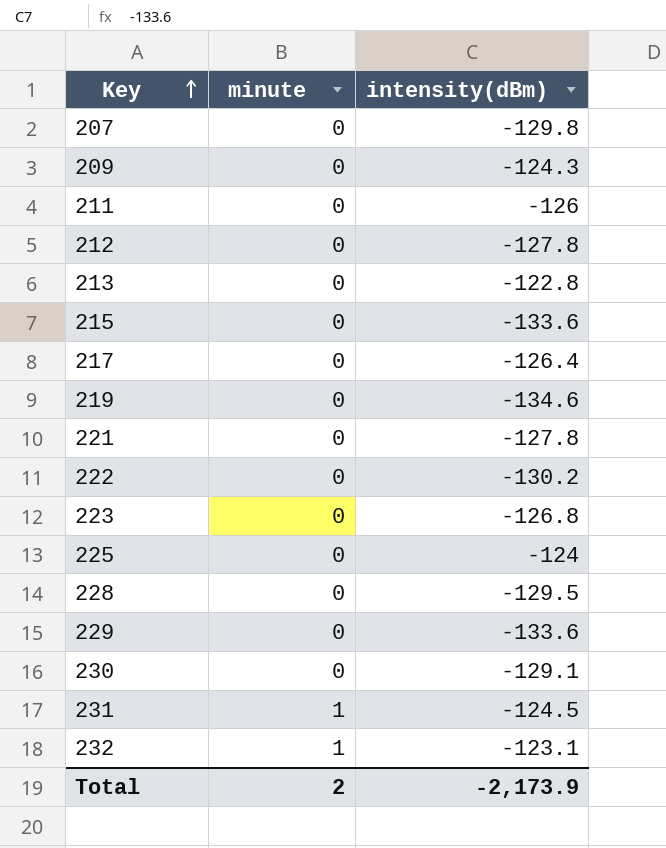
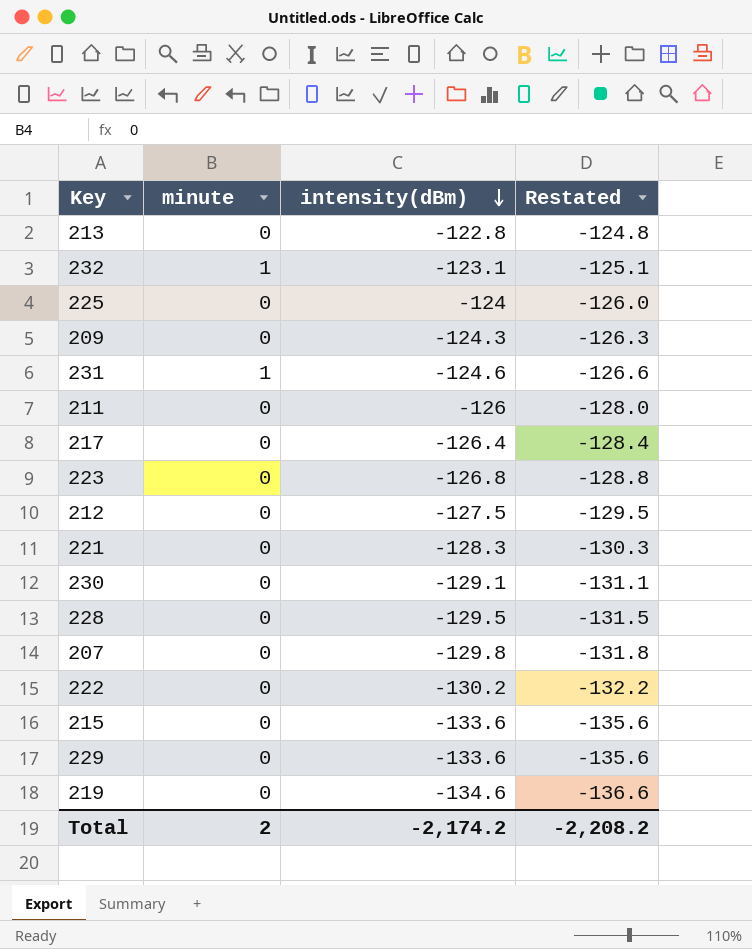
row order: Key ascending -> intensity(dBm) descending
column Restated | formula: none -> [intensity(dBm)] - 2
231 | intensity(dBm): -124.5 -> -124.6
212 | intensity(dBm): -127.8 -> -127.5
221 | intensity(dBm): -127.8 -> -128.3
Total | intensity(dBm): -2,173.9 -> -2,174.2

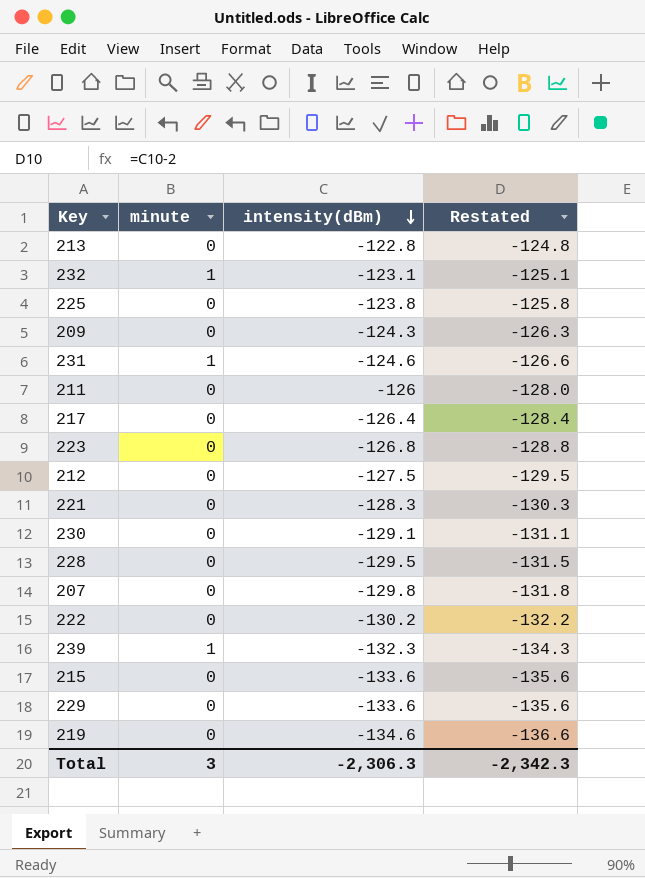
225 | intensity(dBm): -124 -> -123.8
225 | Restated: -126.0 -> -125.8
row 239: none -> 1 | -132.3 | -134.3
Total | minute: 2 -> 3
Total | intensity(dBm): -2,174.2 -> -2,306.3
Total | Restated: -2,208.2 -> -2,342.3

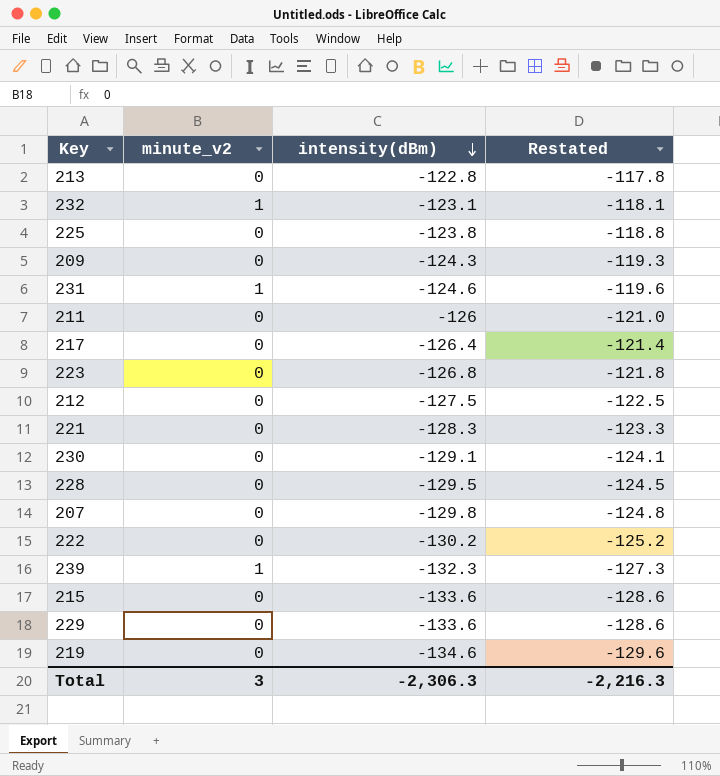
column name: minute -> minute_v2
column Restated | formula: [intensity(dBm)] - 2 -> [intensity(dBm)] + 5
Total | Restated: -2,342.3 -> -2,216.3

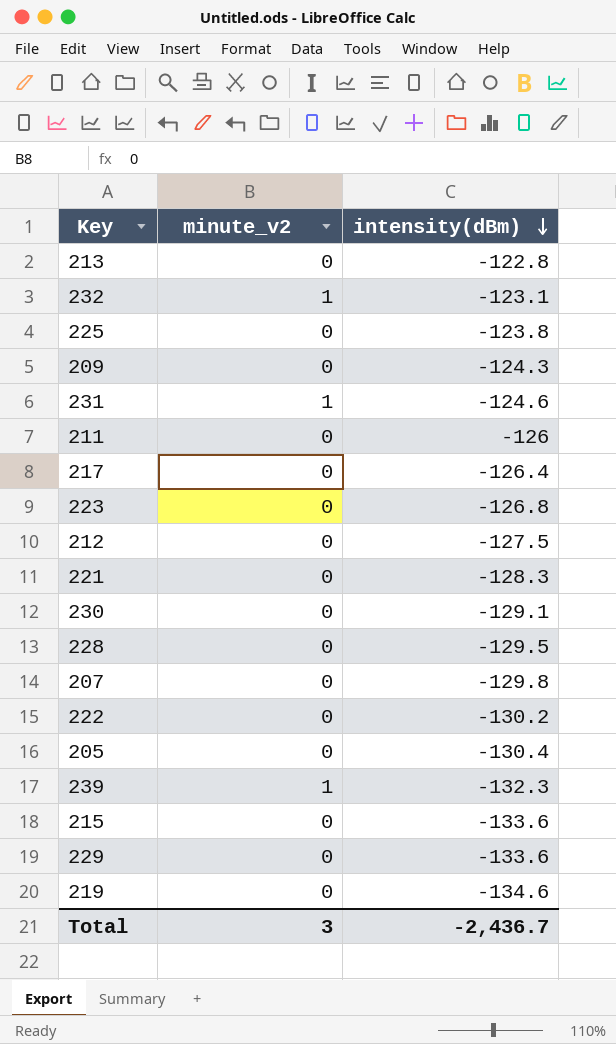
column Restated | formula: [intensity(dBm)] + 5 -> none
row 205: none -> 0 | -130.4
Total | intensity(dBm): -2,306.3 -> -2,436.7

